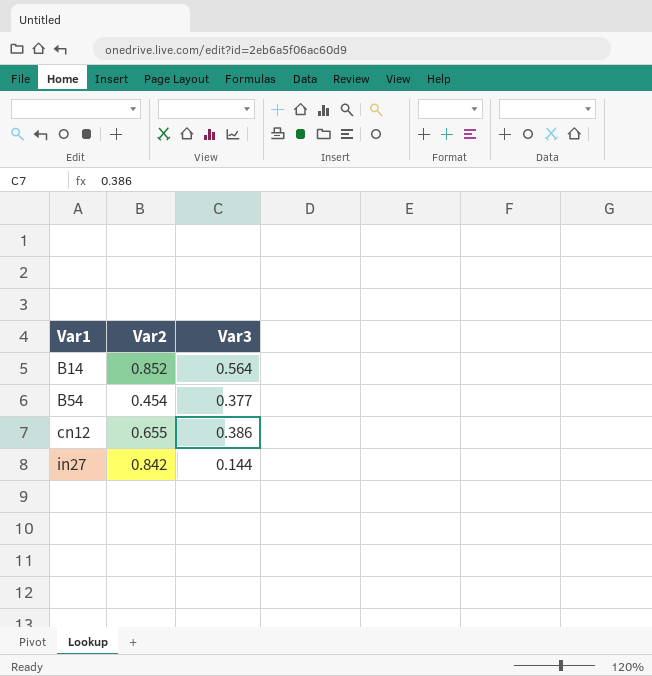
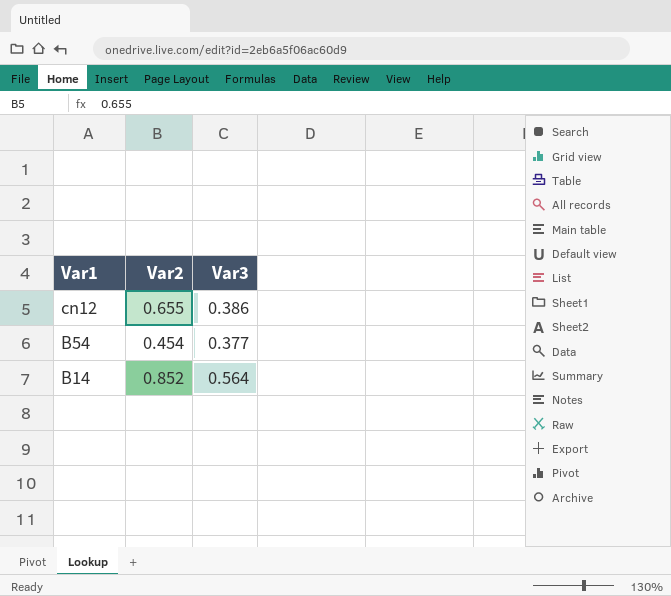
row order: Var1 ascending -> Var1 descending
row in27: 0.842 | 0.144 -> none

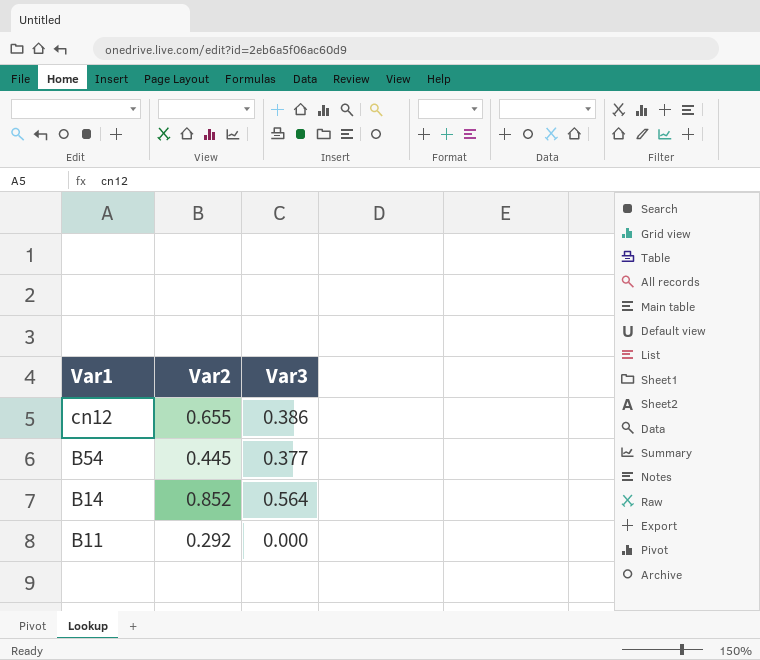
B54 | Var2: 0.454 -> 0.445
row B11: none -> 0.292 | 0.000

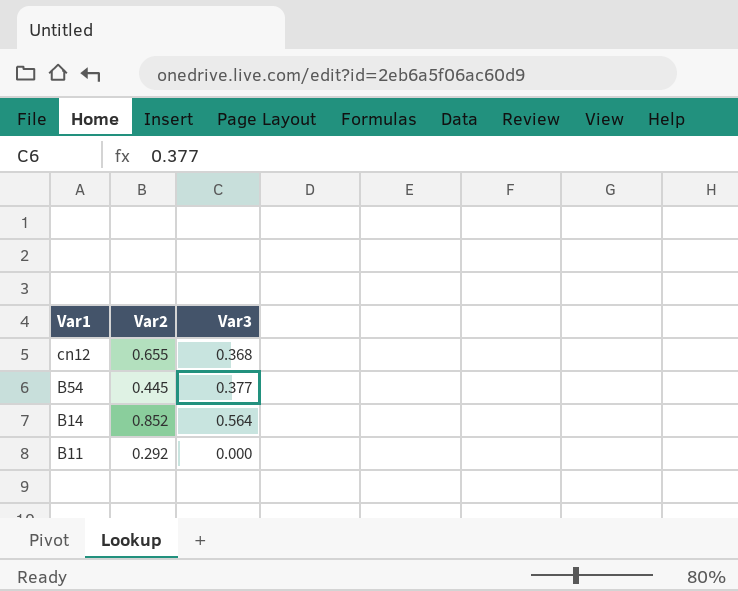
cn12 | Var3: 0.386 -> 0.368

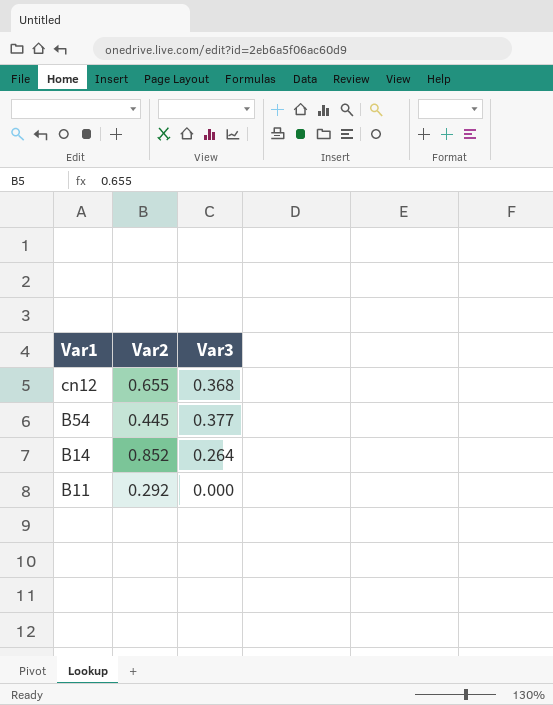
B14 | Var3: 0.564 -> 0.264

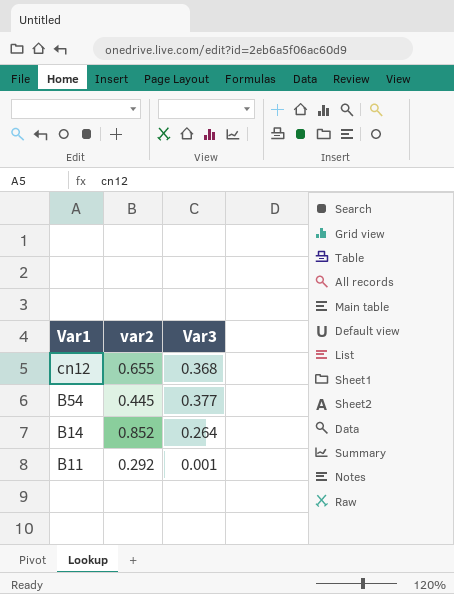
column name: Var2 -> var2
B11 | Var3: 0.000 -> 0.001

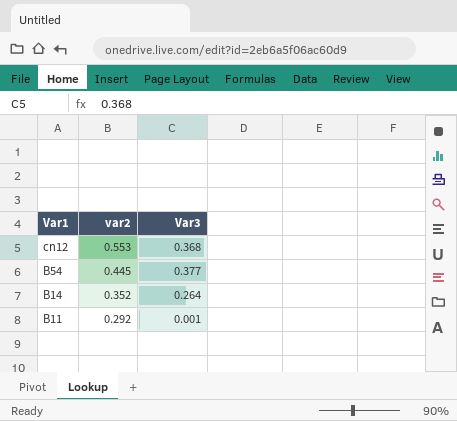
cn12 | var2: 0.655 -> 0.553
B14 | var2: 0.852 -> 0.352

